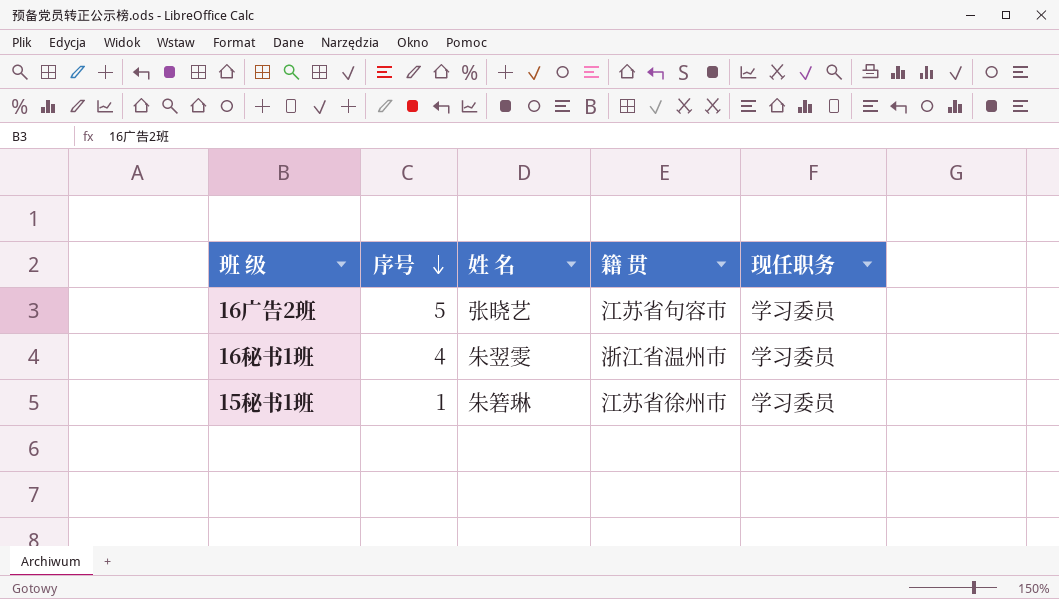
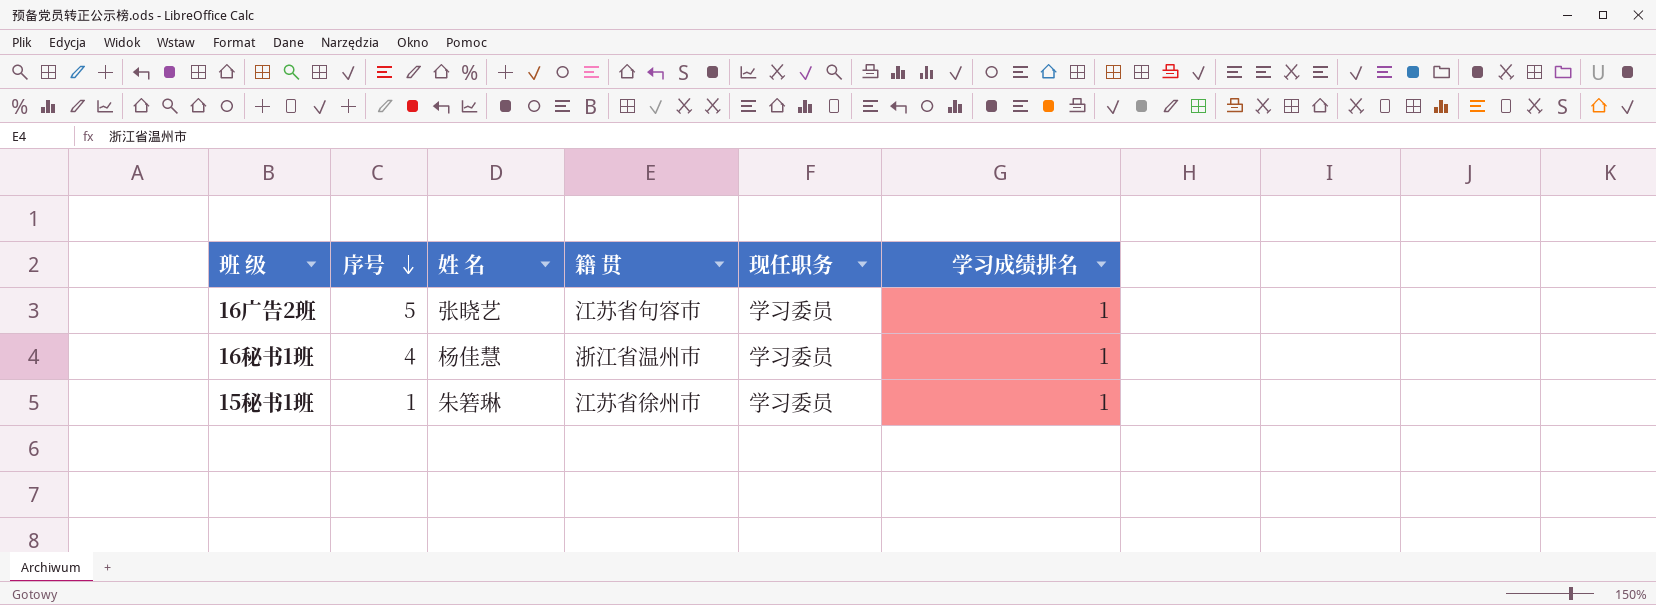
column 学习成绩排名 | position: none -> 6
16秘书1班 | 姓 名: 朱翌雯 -> 杨佳慧

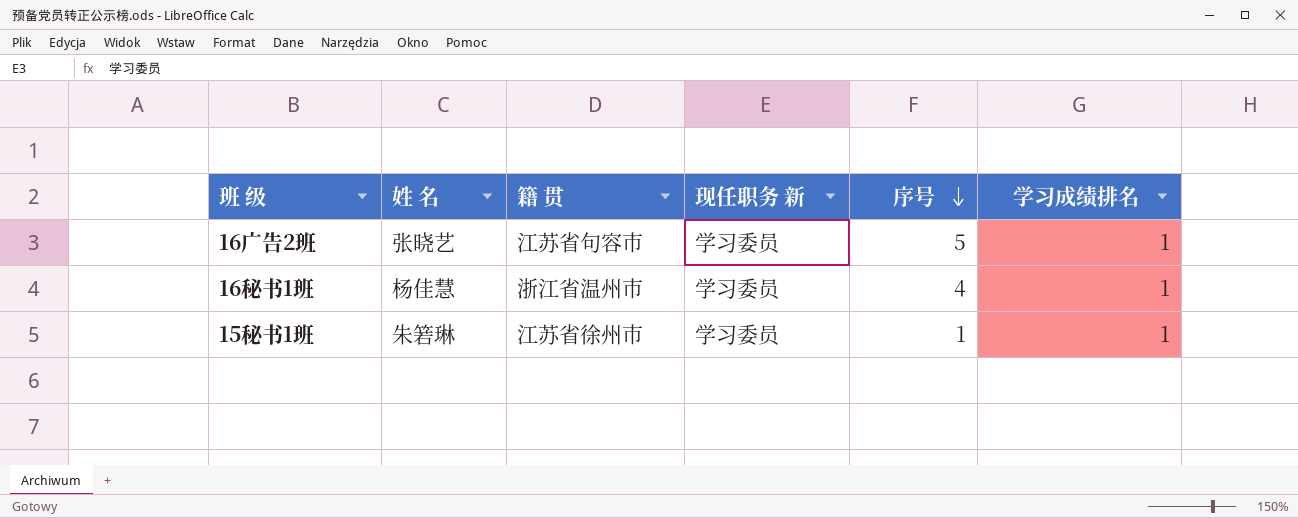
column name: 现任职务 -> 现任职务 新
column 序号 | position: 2 -> 5

